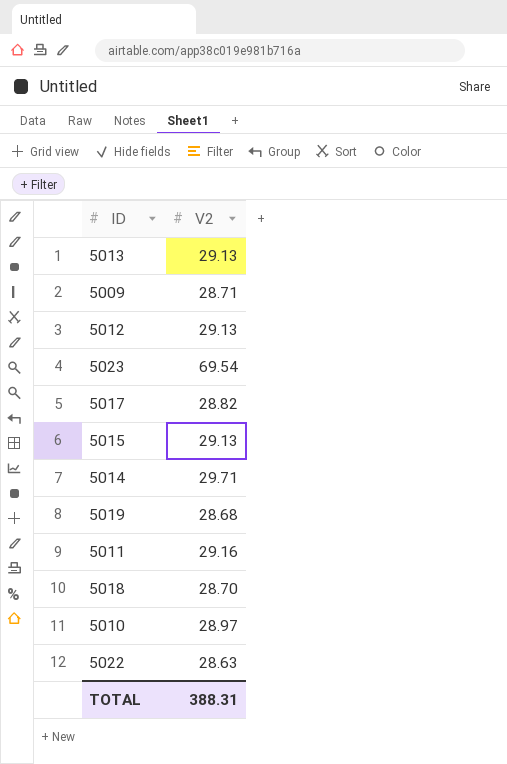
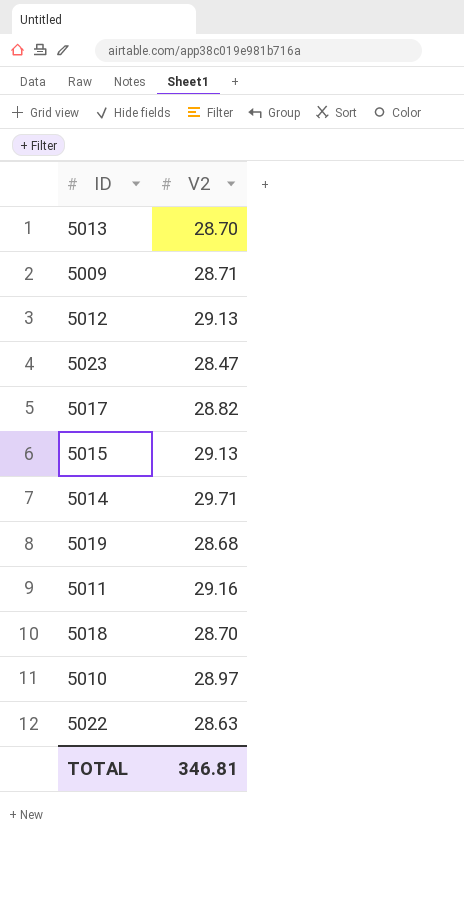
5013 | V2: 29.13 -> 28.70
5023 | V2: 69.54 -> 28.47
TOTAL | V2: 388.31 -> 346.81

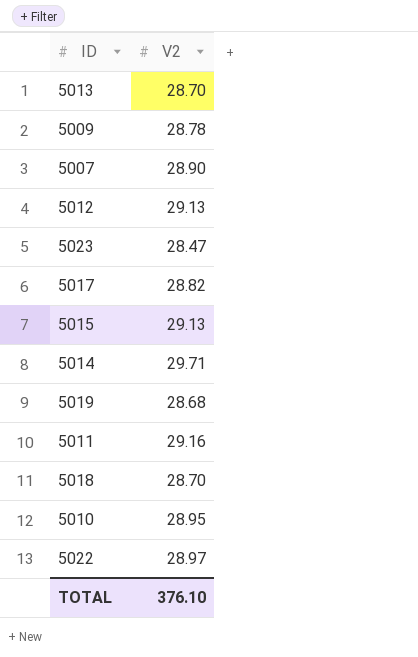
5009 | V2: 28.71 -> 28.78
row 5007: none -> 28.90
5010 | V2: 28.97 -> 28.95
5022 | V2: 28.63 -> 28.97
TOTAL | V2: 346.81 -> 376.10

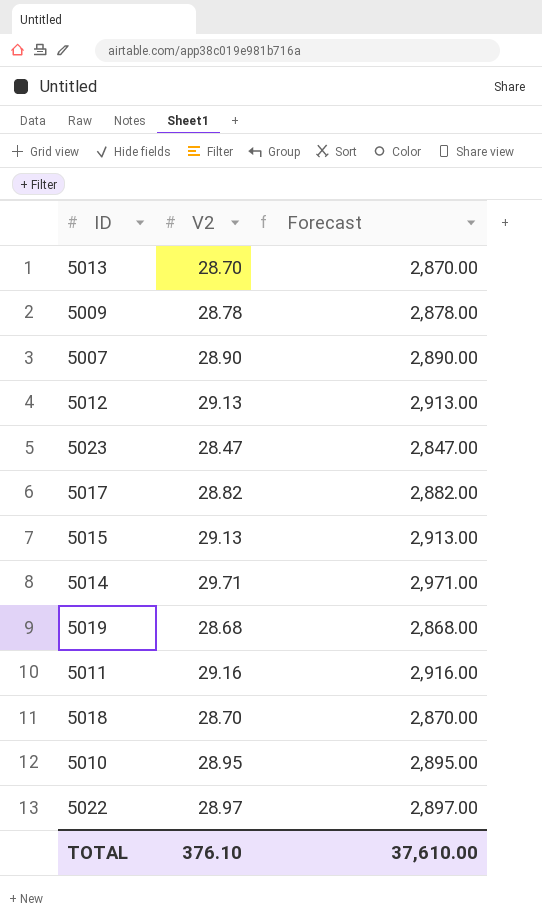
column Forecast | formula: none -> [V2] * 100

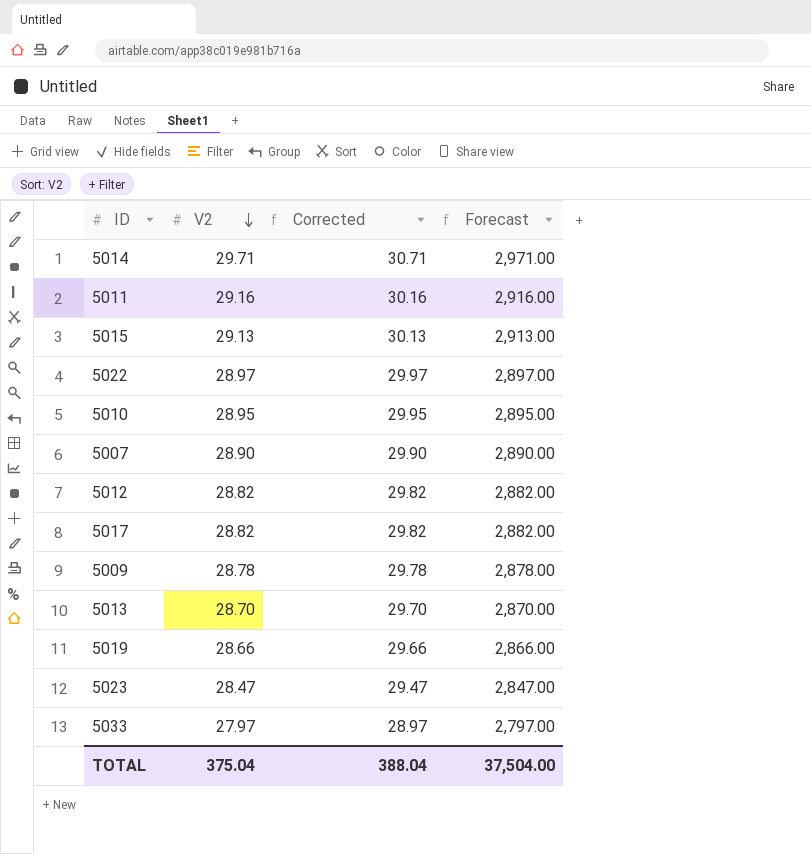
row order: none -> V2 descending
column Corrected | formula: none -> [V2] + 1
row 5018: 28.70 | 2,870.00 -> none
5012 | V2: 29.13 -> 28.82
5012 | Forecast: 2,913.00 -> 2,882.00
5019 | V2: 28.68 -> 28.66
5019 | Forecast: 2,868.00 -> 2,866.00
row 5033: none -> 27.97 | 28.97 | 2,797.00
TOTAL | V2: 376.10 -> 375.04
TOTAL | Forecast: 37,610.00 -> 37,504.00

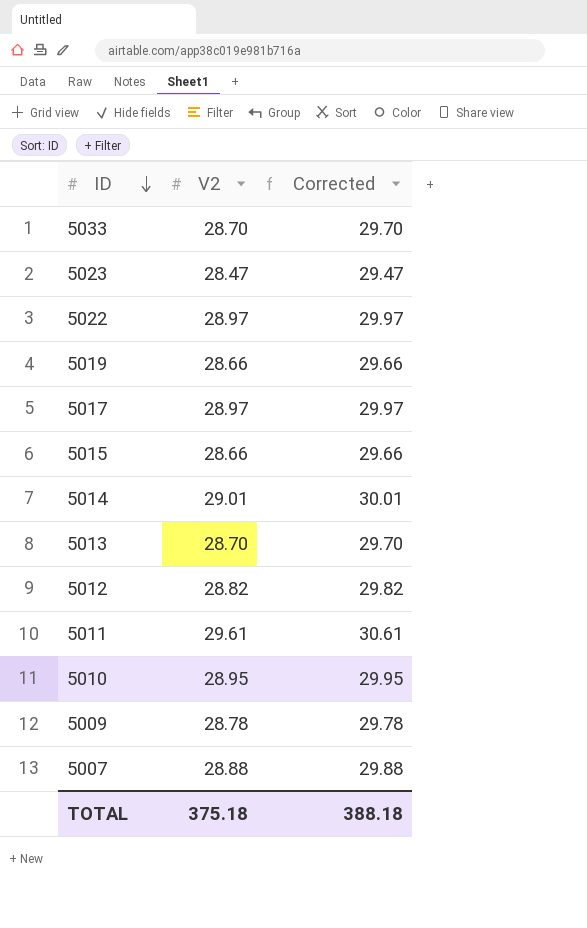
row order: V2 descending -> ID descending
column Forecast | formula: [V2] * 100 -> none
5033 | V2: 27.97 -> 28.70
5033 | Corrected: 28.97 -> 29.70
5017 | V2: 28.82 -> 28.97
5017 | Corrected: 29.82 -> 29.97
5015 | V2: 29.13 -> 28.66
5015 | Corrected: 30.13 -> 29.66
5014 | V2: 29.71 -> 29.01
5014 | Corrected: 30.71 -> 30.01
5011 | V2: 29.16 -> 29.61
5011 | Corrected: 30.16 -> 30.61
5007 | V2: 28.90 -> 28.88
5007 | Corrected: 29.90 -> 29.88
TOTAL | V2: 375.04 -> 375.18
TOTAL | Corrected: 388.04 -> 388.18

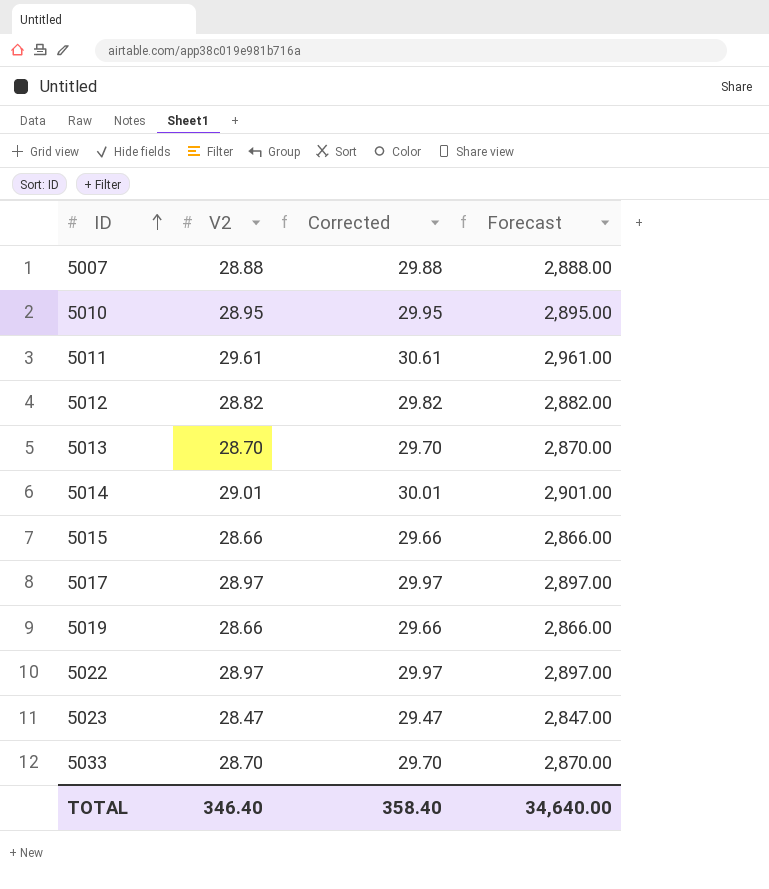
row order: ID descending -> ID ascending
column Forecast | formula: none -> [V2] * 100
row 5009: 28.78 | 29.78 -> none
TOTAL | V2: 375.18 -> 346.40
TOTAL | Corrected: 388.18 -> 358.40

